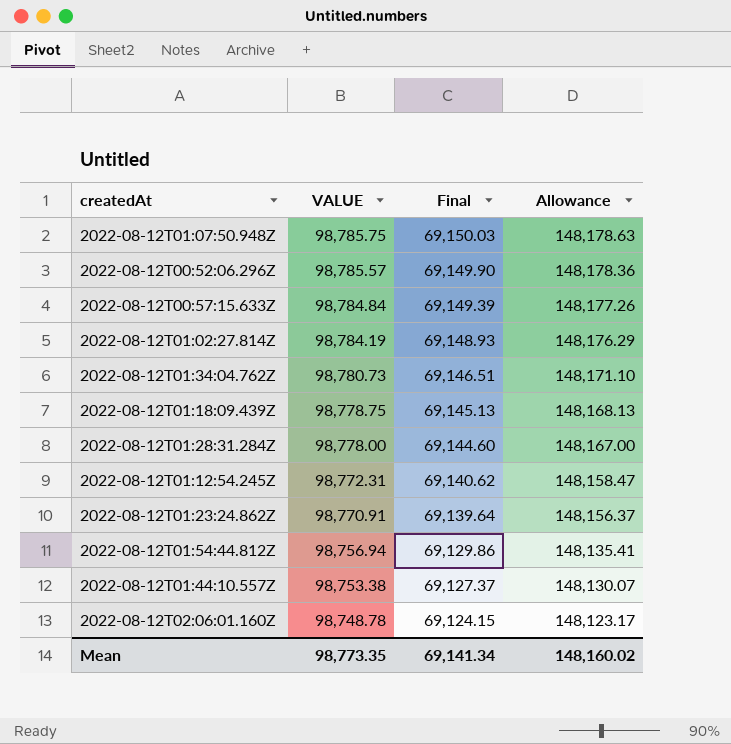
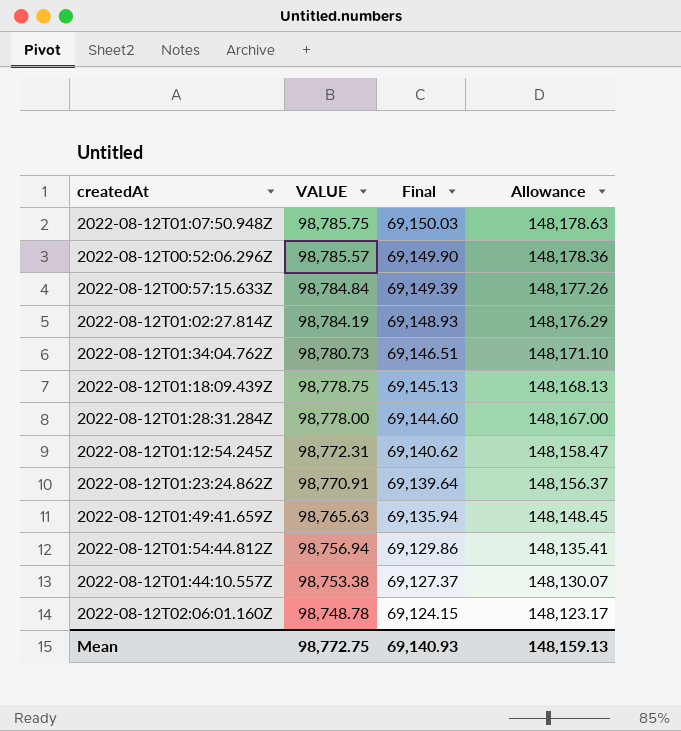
row 2022-08-12T01:49:41.659Z: none -> 98,765.63 | 69,135.94 | 148,148.45
Mean | VALUE: 98,773.35 -> 98,772.75
Mean | Final: 69,141.34 -> 69,140.93
Mean | Allowance: 148,160.02 -> 148,159.13

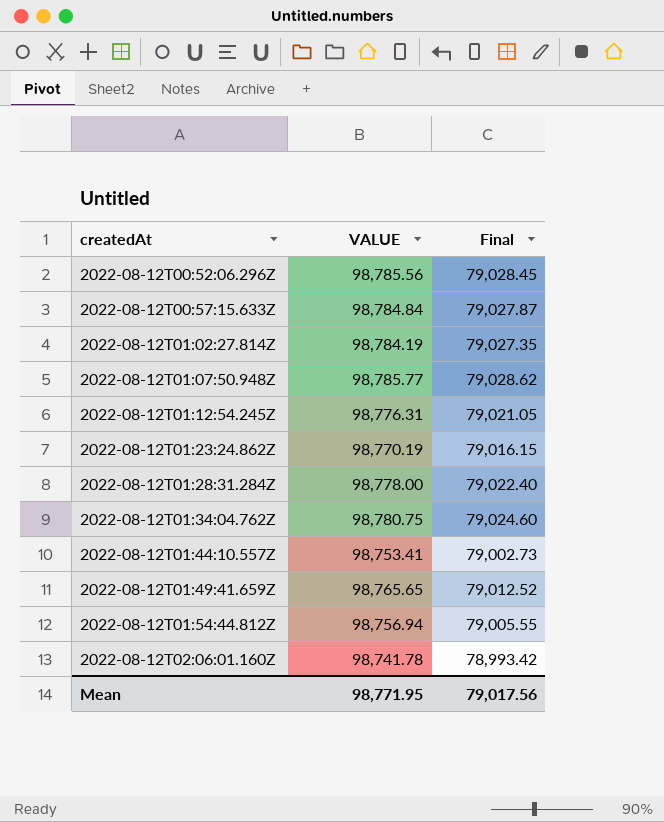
row order: VALUE descending -> createdAt ascending
column Allowance | formula: [VALUE] * 1.5 -> none
column Final | formula: [VALUE] * 0.7 -> [VALUE] * 0.8
row 2022-08-12T01:18:09.439Z: 98,778.75 | 69,145.13 | 148,168.13 -> none
2022-08-12T00:52:06.296Z | VALUE: 98,785.57 -> 98,785.56
2022-08-12T01:07:50.948Z | VALUE: 98,785.75 -> 98,785.77
2022-08-12T01:12:54.245Z | VALUE: 98,772.31 -> 98,776.31
2022-08-12T01:23:24.862Z | VALUE: 98,770.91 -> 98,770.19
2022-08-12T01:34:04.762Z | VALUE: 98,780.73 -> 98,780.75
2022-08-12T01:44:10.557Z | VALUE: 98,753.38 -> 98,753.41
2022-08-12T01:49:41.659Z | VALUE: 98,765.63 -> 98,765.65
2022-08-12T02:06:01.160Z | VALUE: 98,748.78 -> 98,741.78
Mean | VALUE: 98,772.75 -> 98,771.95
Mean | Final: 69,140.93 -> 79,017.56

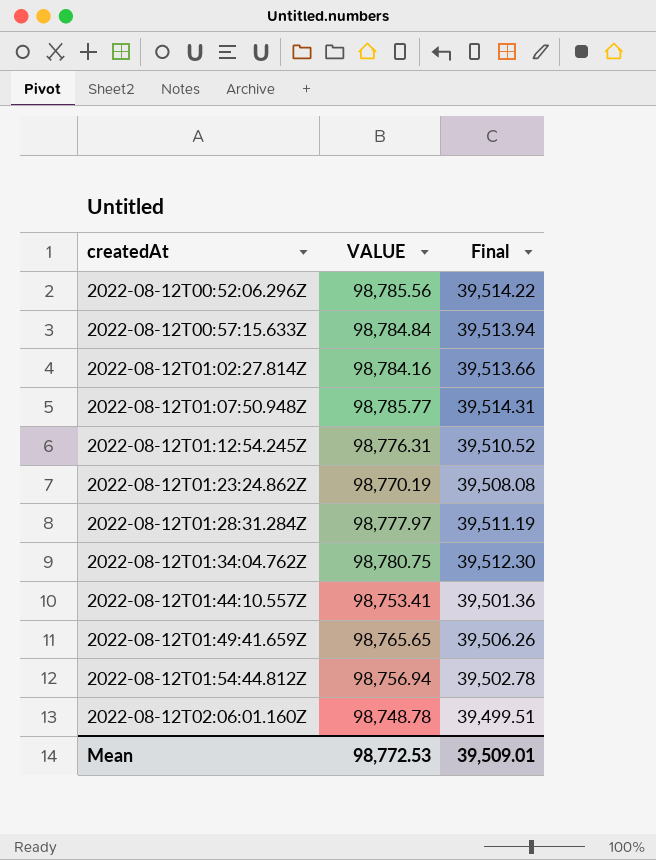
column Final | formula: [VALUE] * 0.8 -> [VALUE] * 0.4
2022-08-12T01:02:27.814Z | VALUE: 98,784.19 -> 98,784.16
2022-08-12T01:28:31.284Z | VALUE: 98,778.00 -> 98,777.97
2022-08-12T02:06:01.160Z | VALUE: 98,741.78 -> 98,748.78
Mean | VALUE: 98,771.95 -> 98,772.53
Mean | Final: 79,017.56 -> 39,509.01

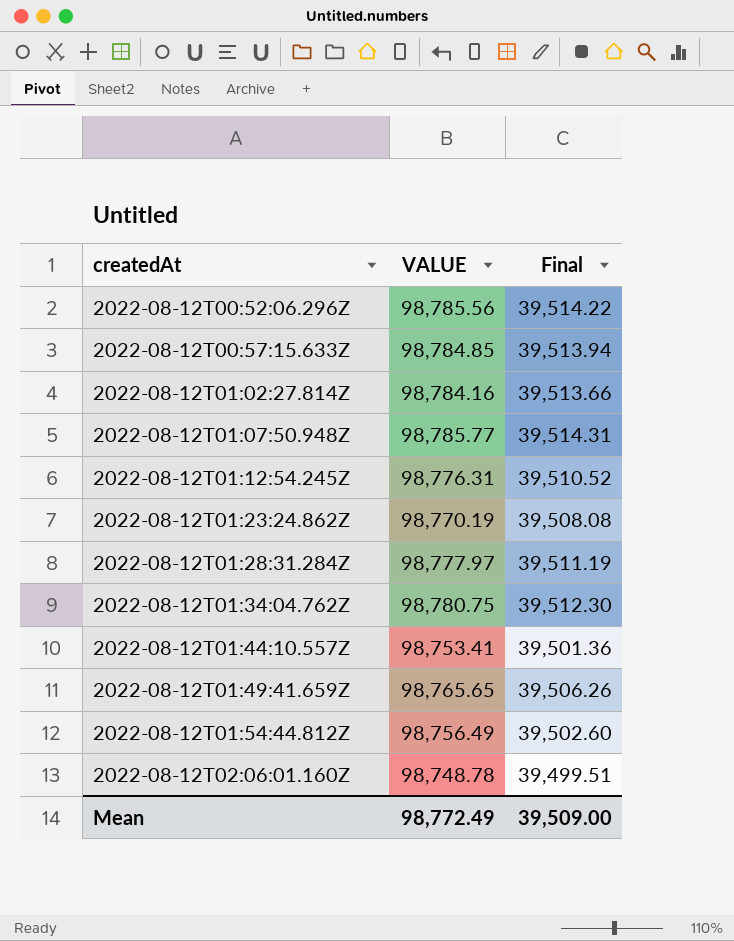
2022-08-12T00:57:15.633Z | VALUE: 98,784.84 -> 98,784.85
2022-08-12T01:54:44.812Z | VALUE: 98,756.94 -> 98,756.49
2022-08-12T01:54:44.812Z | Final: 39,502.78 -> 39,502.60
Mean | VALUE: 98,772.53 -> 98,772.49
Mean | Final: 39,509.01 -> 39,509.00

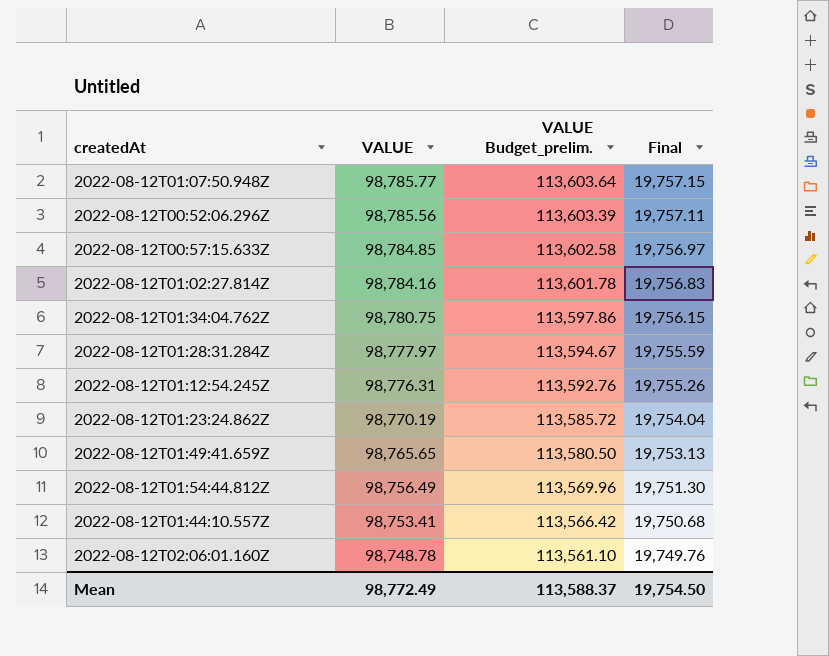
row order: createdAt ascending -> VALUE descending
column VALUE Budget_prelim. | formula: none -> [VALUE] * 1.15
column Final | formula: [VALUE] * 0.4 -> [VALUE] * 0.2
Mean | Final: 39,509.00 -> 19,754.50

